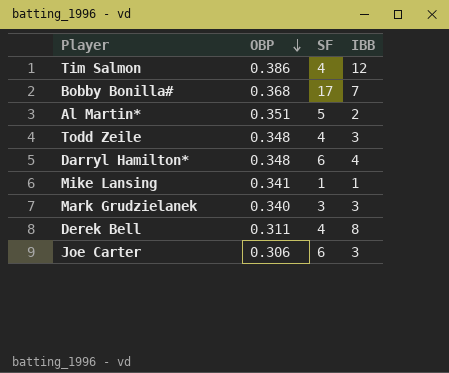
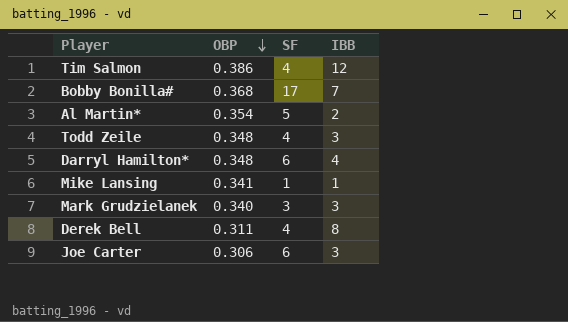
Al Martin* | OBP: 0.351 -> 0.354

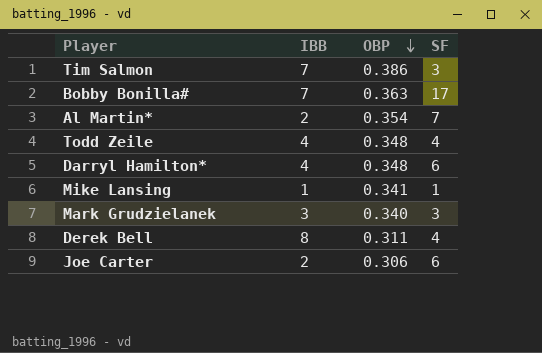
column IBB | position: 4 -> 2
Tim Salmon | IBB: 12 -> 7
Tim Salmon | SF: 4 -> 3
Bobby Bonilla# | OBP: 0.368 -> 0.363
Al Martin* | SF: 5 -> 7
Todd Zeile | IBB: 3 -> 4
Joe Carter | IBB: 3 -> 2

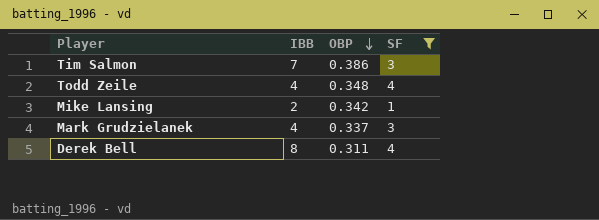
filter: none -> SF <= 4
Mike Lansing | IBB: 1 -> 2
Mike Lansing | OBP: 0.341 -> 0.342
Mark Grudzielanek | IBB: 3 -> 4
Mark Grudzielanek | OBP: 0.340 -> 0.337

